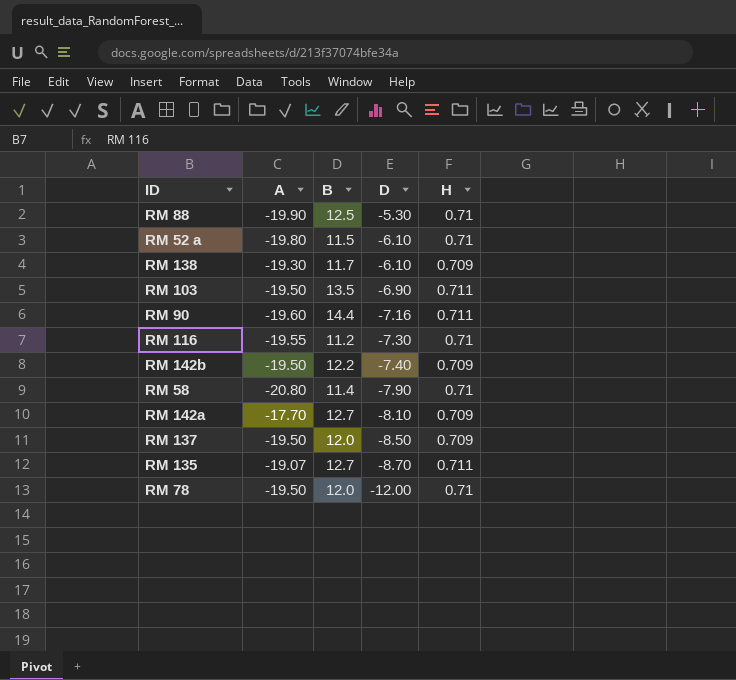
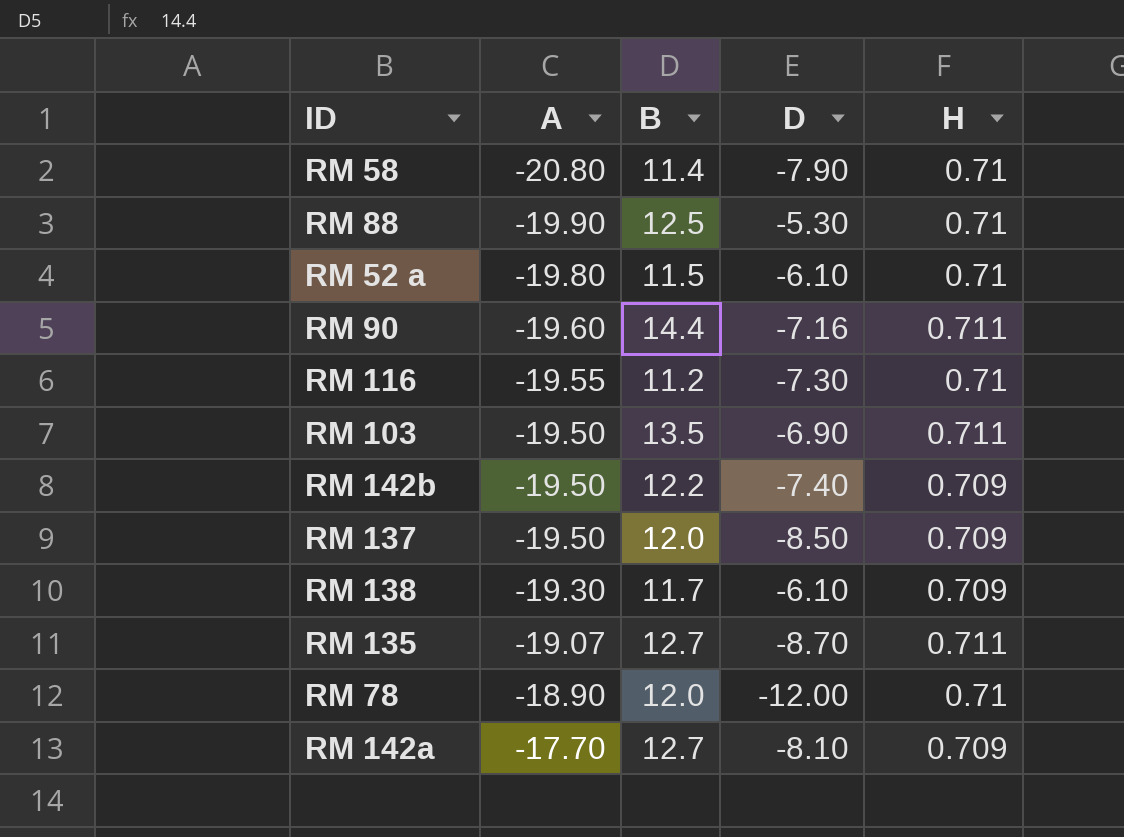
row order: D descending -> A ascending
RM 78 | A: -19.50 -> -18.90

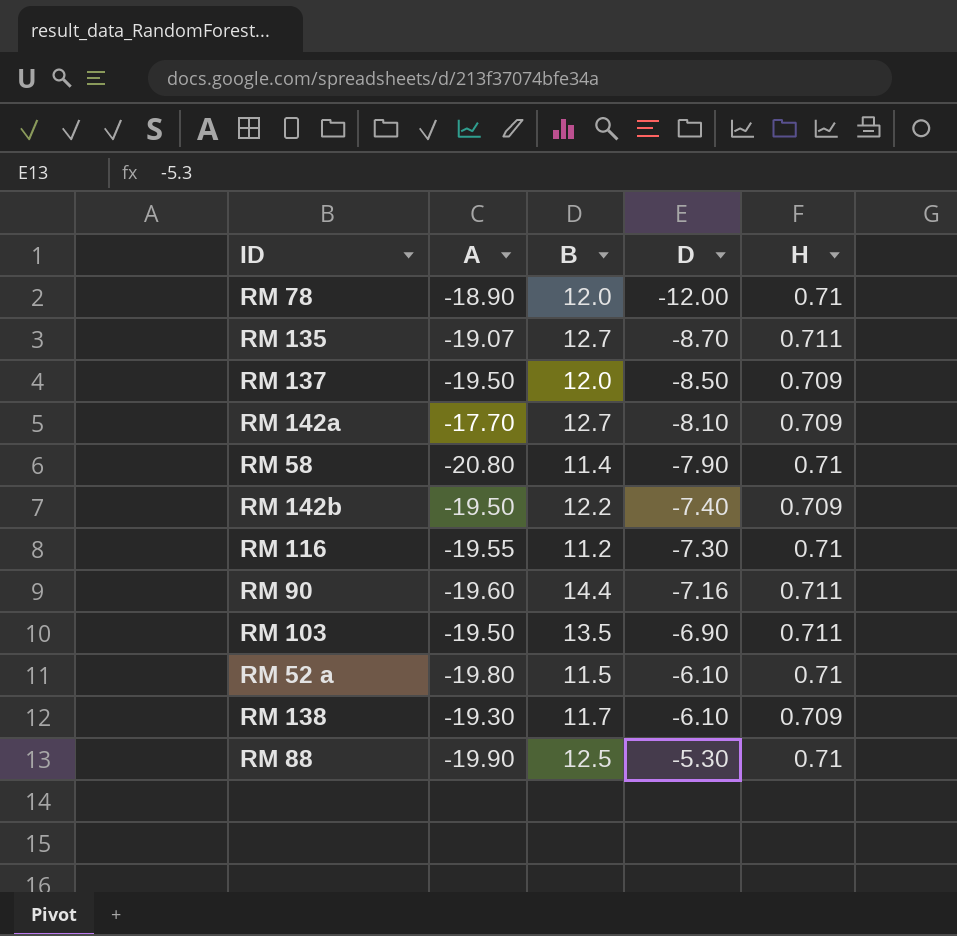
row order: A ascending -> D ascending

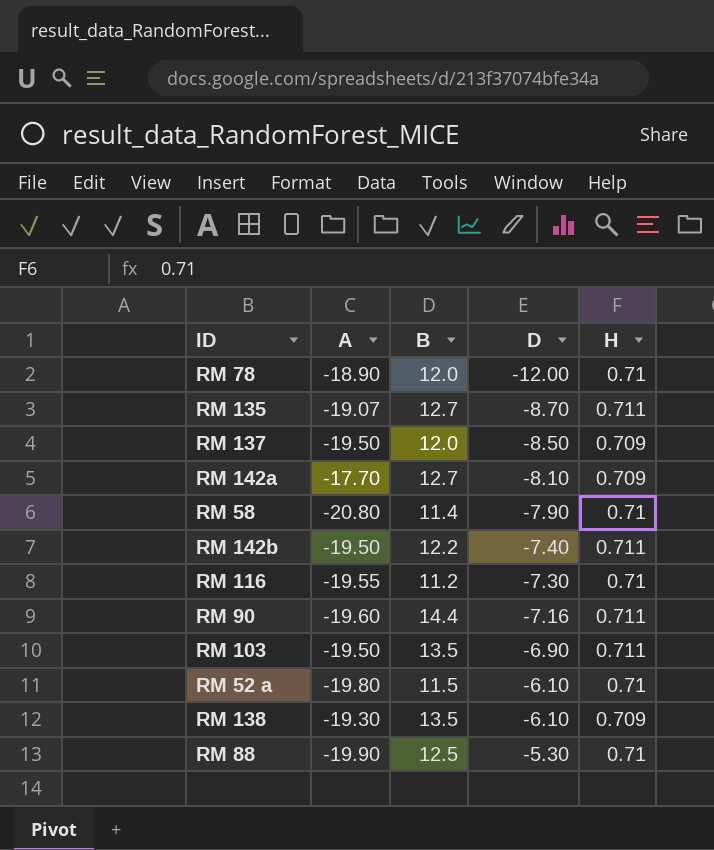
RM 142b | H: 0.709 -> 0.711
RM 138 | B: 11.7 -> 13.5

